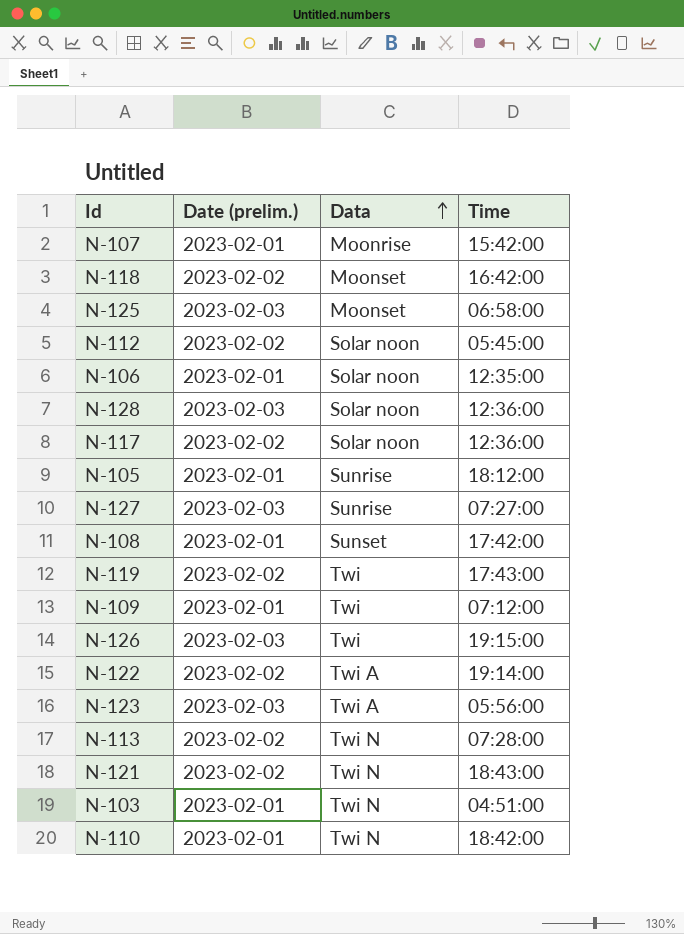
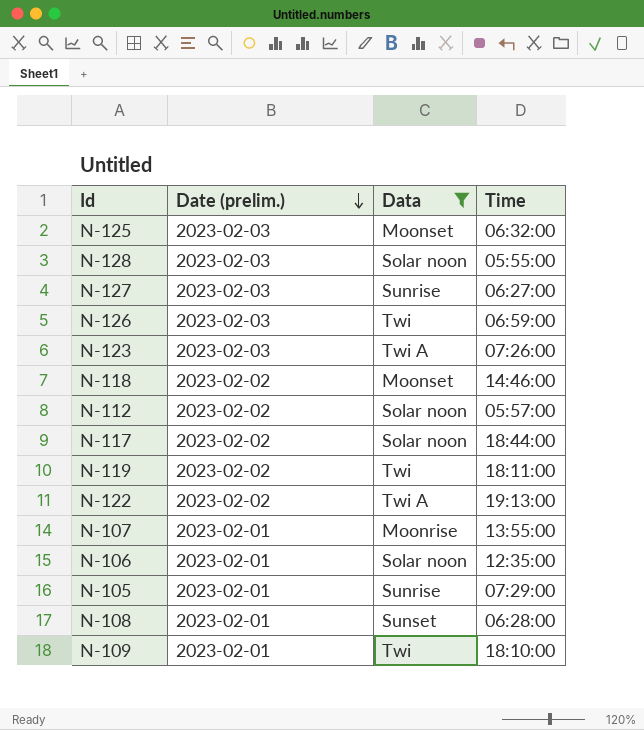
filter: none -> Data != Twi N
row order: Data ascending -> Date (prelim.) descending
N-125 | Time: 06:58:00 -> 06:32:00
N-128 | Time: 12:36:00 -> 05:55:00
N-127 | Time: 07:27:00 -> 06:27:00
N-126 | Time: 19:15:00 -> 06:59:00
N-123 | Time: 05:56:00 -> 07:26:00
N-118 | Time: 16:42:00 -> 14:46:00
N-112 | Time: 05:45:00 -> 05:57:00
N-117 | Time: 12:36:00 -> 18:44:00
N-119 | Time: 17:43:00 -> 18:11:00
N-122 | Time: 19:14:00 -> 19:13:00
N-107 | Time: 15:42:00 -> 13:55:00
N-105 | Time: 18:12:00 -> 07:29:00
N-108 | Time: 17:42:00 -> 06:28:00
N-109 | Time: 07:12:00 -> 18:10:00

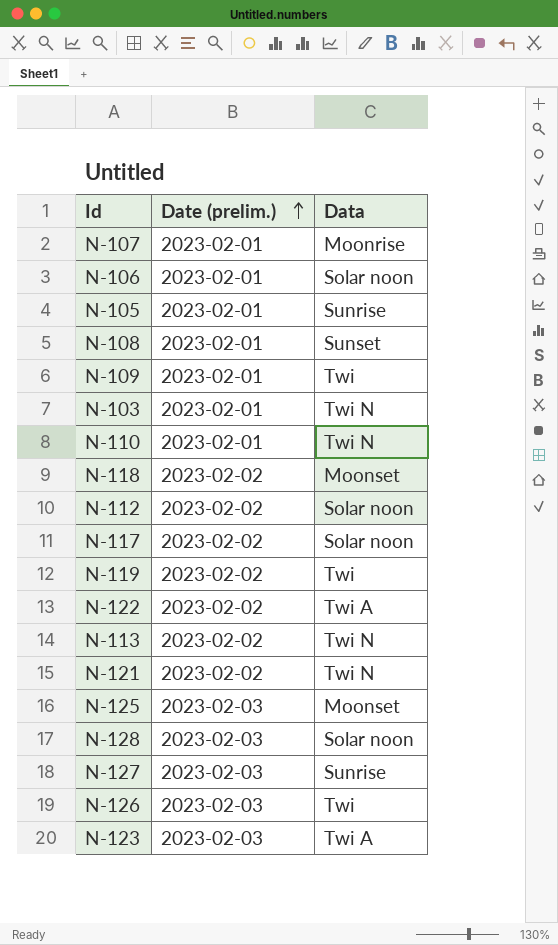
filter: Data != Twi N -> none
row order: Date (prelim.) descending -> Date (prelim.) ascending
column Time | position: 4 -> none

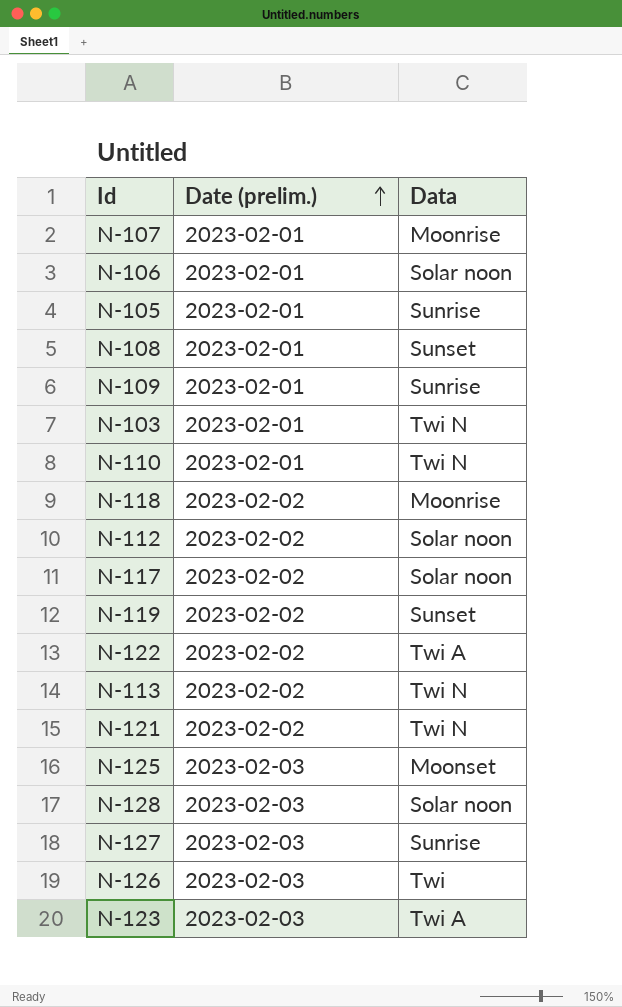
N-109 | Data: Twi -> Sunrise
N-118 | Data: Moonset -> Moonrise
N-119 | Data: Twi -> Sunset

